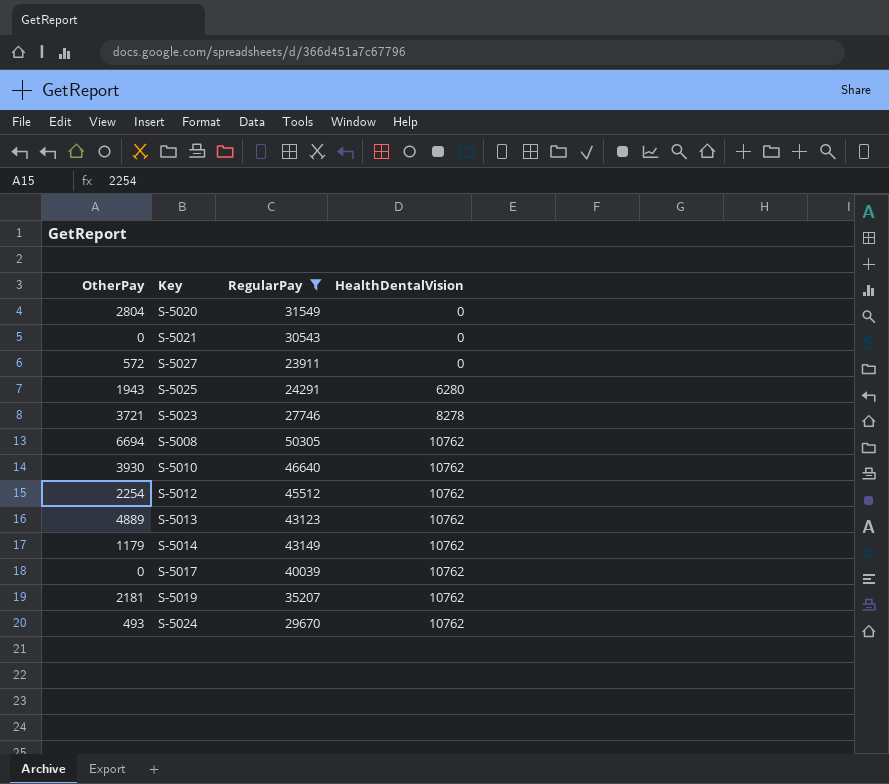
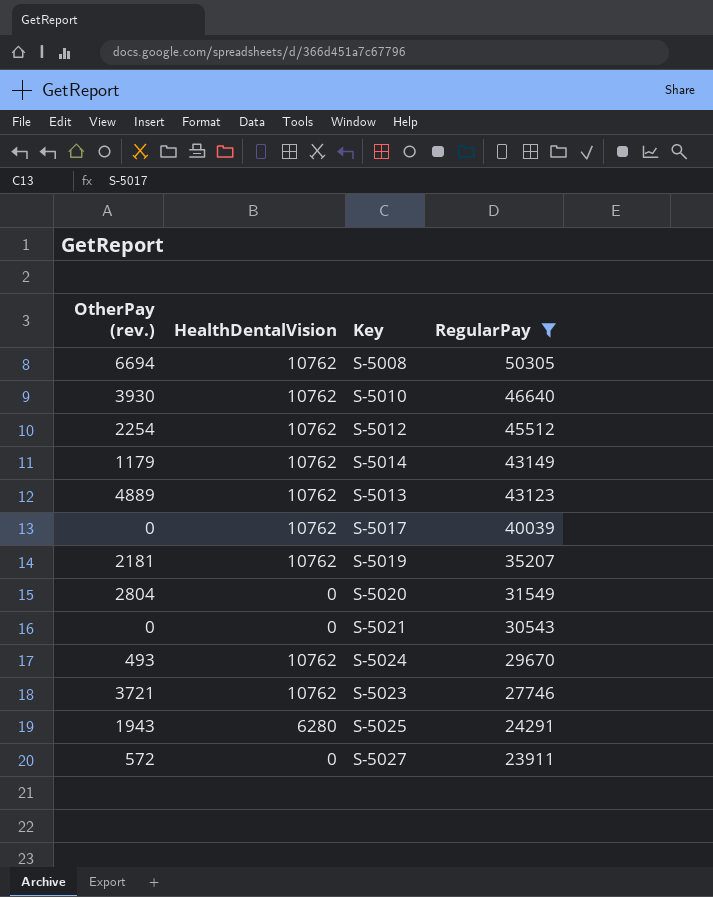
row order: HealthDentalVision ascending -> RegularPay descending
column name: OtherPay -> OtherPay (rev.)
column HealthDentalVision | position: 4 -> 2
S-5023 | HealthDentalVision: 8278 -> 10762

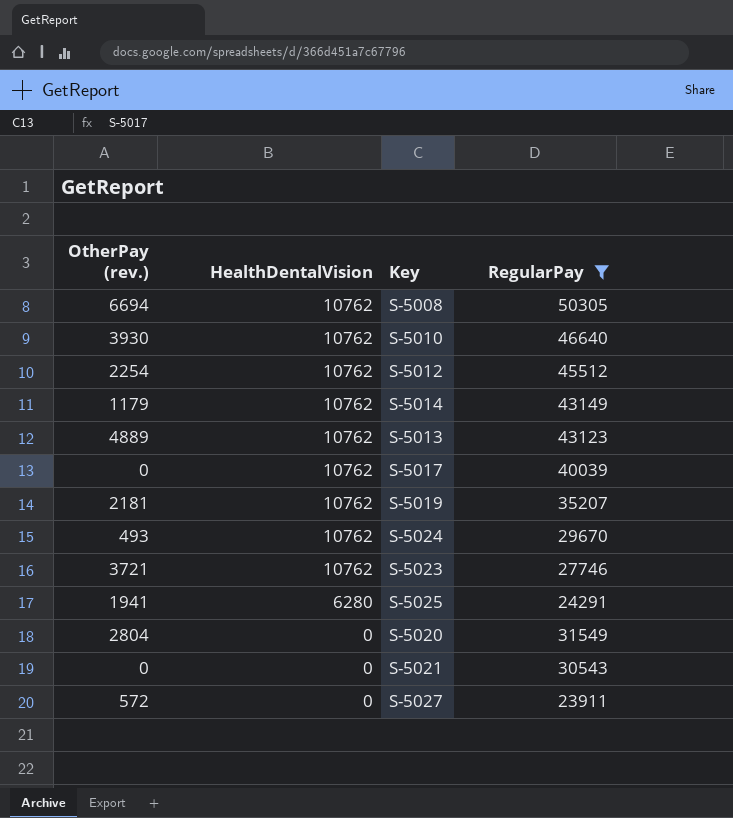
row order: RegularPay descending -> HealthDentalVision descending
S-5025 | OtherPay (rev.): 1943 -> 1941

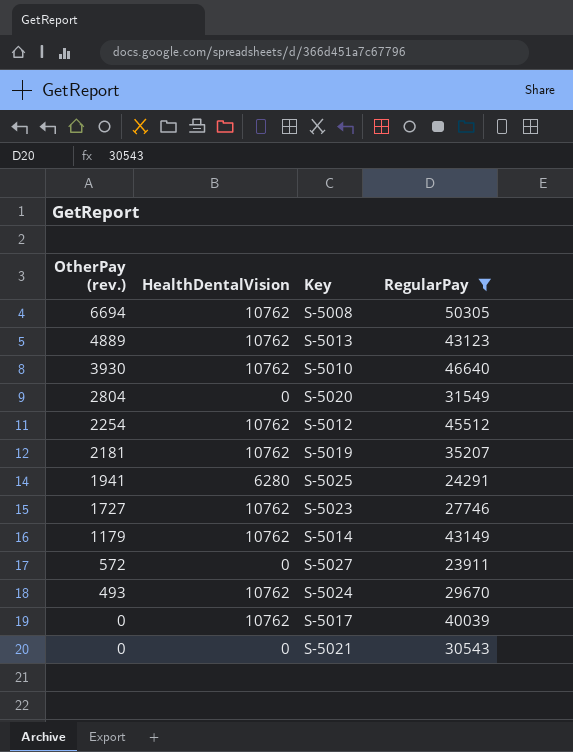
row order: HealthDentalVision descending -> OtherPay (rev.) descending
S-5023 | OtherPay (rev.): 3721 -> 1727

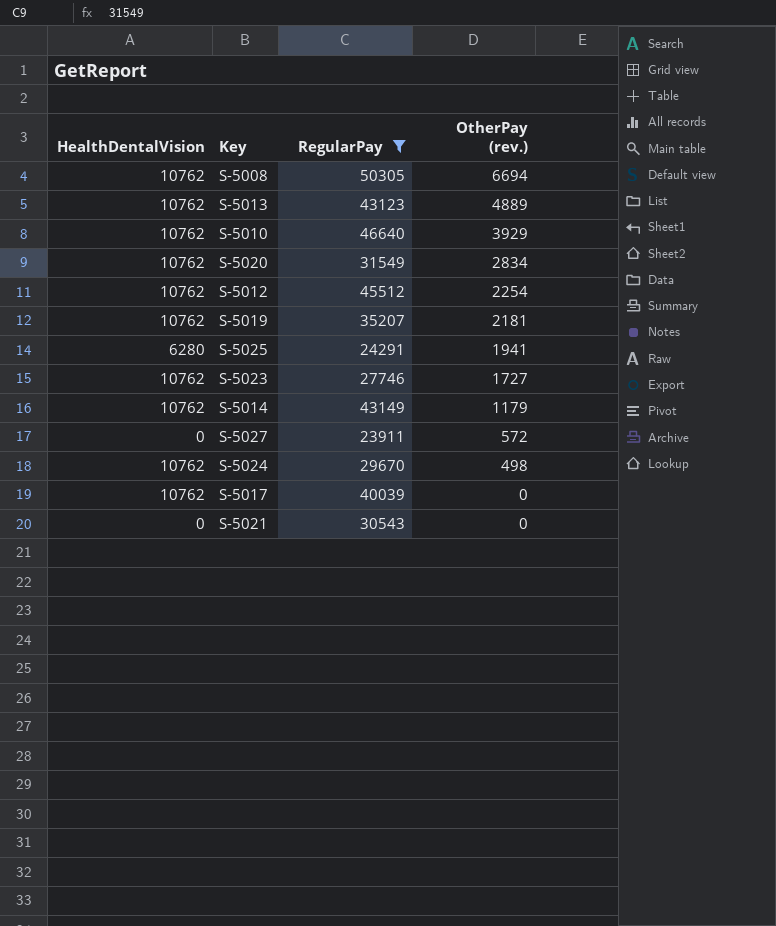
column OtherPay (rev.) | position: 1 -> 4
S-5010 | OtherPay (rev.): 3930 -> 3929
S-5020 | HealthDentalVision: 0 -> 10762
S-5020 | OtherPay (rev.): 2804 -> 2834
S-5024 | OtherPay (rev.): 493 -> 498

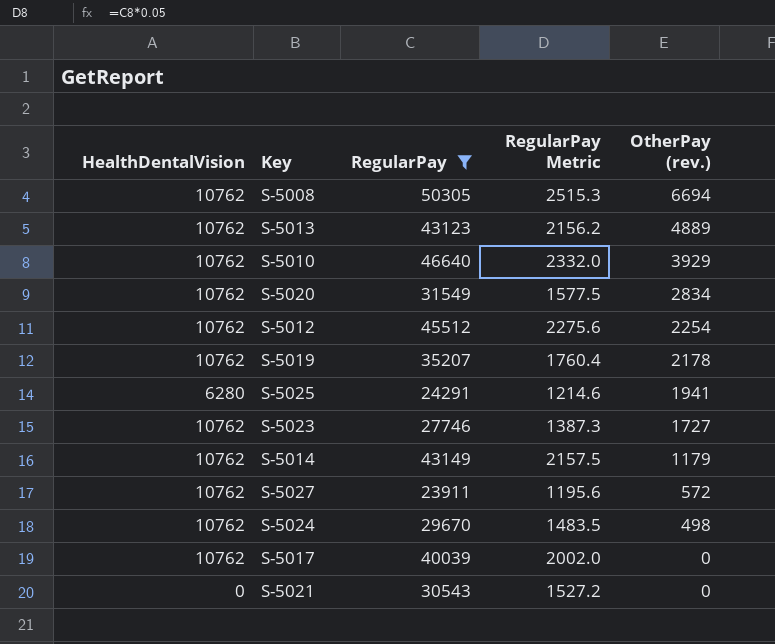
column RegularPay Metric | formula: none -> [RegularPay] * 0.05
S-5019 | OtherPay (rev.): 2181 -> 2178
S-5027 | HealthDentalVision: 0 -> 10762

